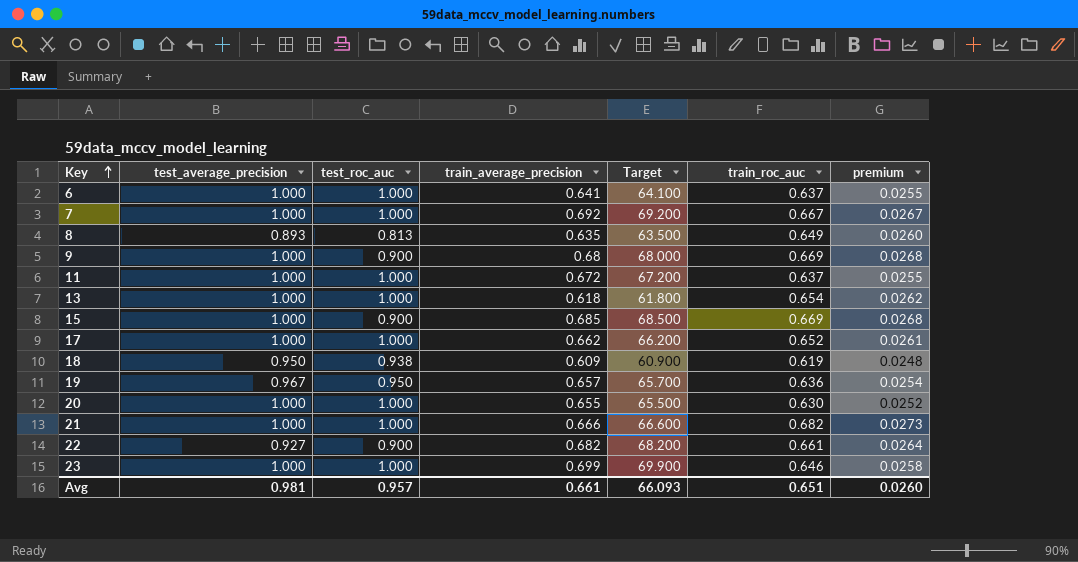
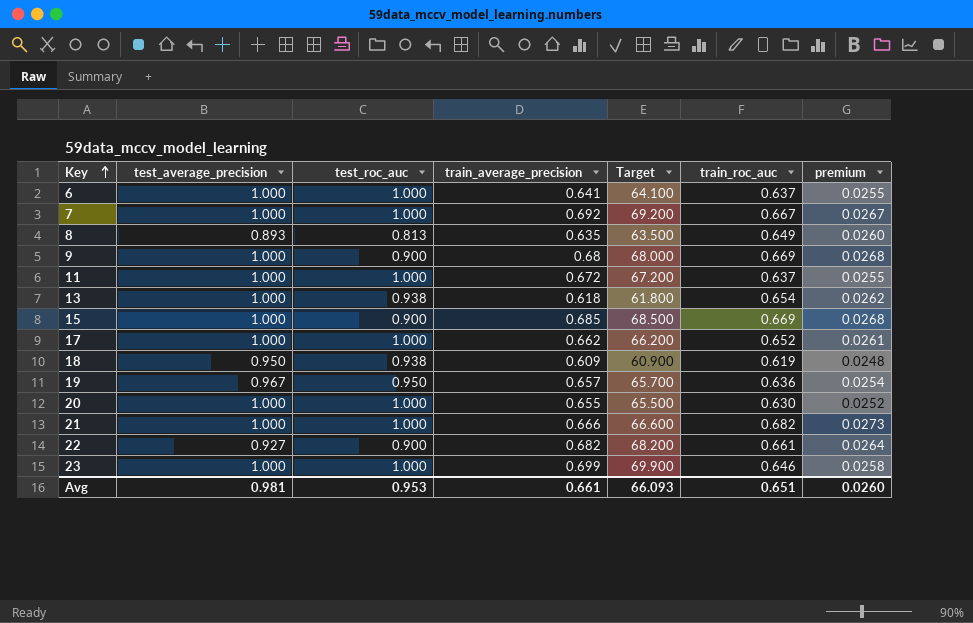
13 | test_roc_auc: 1.000 -> 0.938
Avg | test_roc_auc: 0.957 -> 0.953

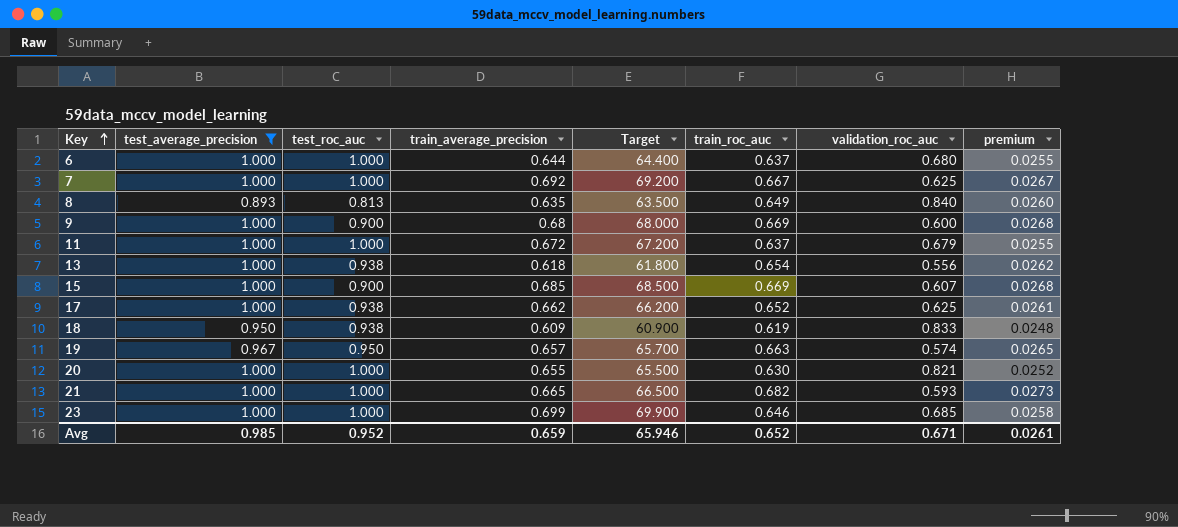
filter: none -> test_average_precision != 0.927
column validation_roc_auc | position: none -> 7
6 | train_average_precision: 0.641 -> 0.644
6 | Target: 64.100 -> 64.400
17 | test_roc_auc: 1.000 -> 0.938
19 | train_roc_auc: 0.636 -> 0.663
19 | premium: 0.0254 -> 0.0265
21 | train_average_precision: 0.666 -> 0.665
21 | Target: 66.600 -> 66.500
Avg | test_average_precision: 0.981 -> 0.985
Avg | test_roc_auc: 0.953 -> 0.952
Avg | train_average_precision: 0.661 -> 0.659
Avg | Target: 66.093 -> 65.946
Avg | train_roc_auc: 0.651 -> 0.652
Avg | premium: 0.0260 -> 0.0261

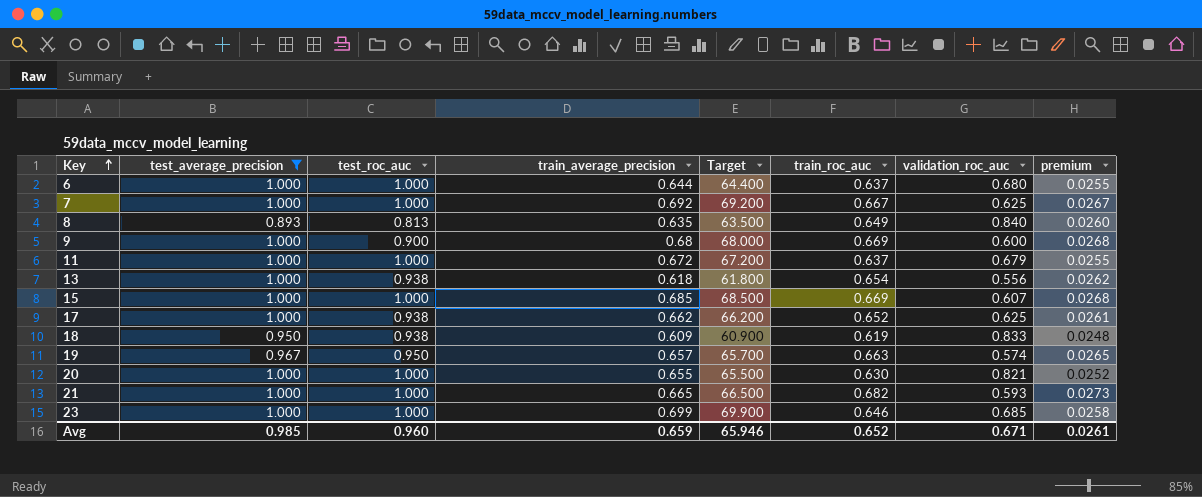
15 | test_roc_auc: 0.900 -> 1.000
Avg | test_roc_auc: 0.952 -> 0.960

